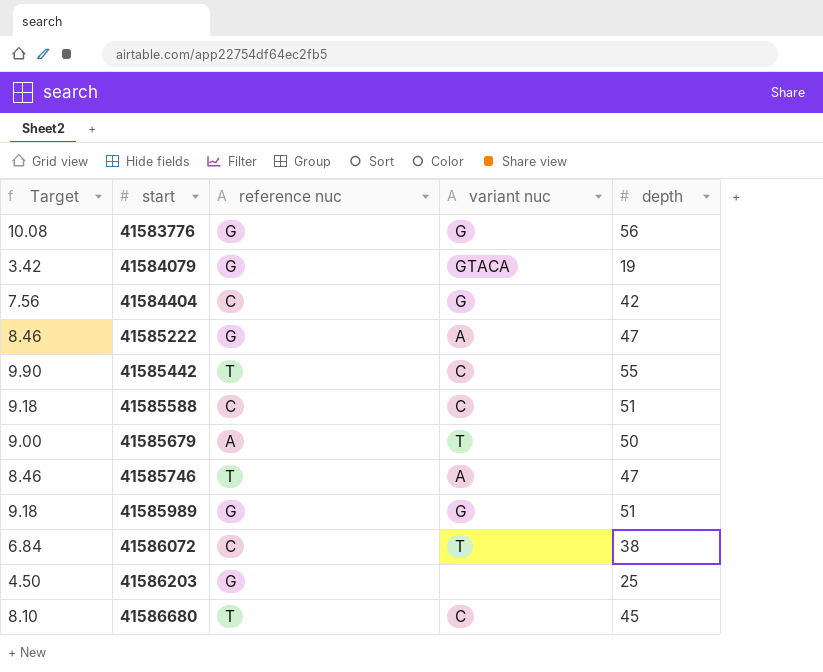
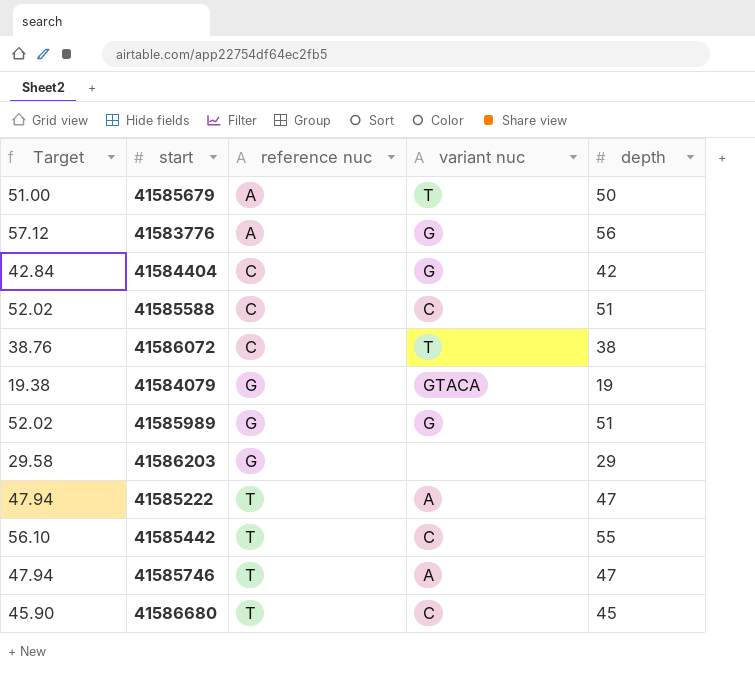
row order: start ascending -> reference nuc ascending
column Target | formula: [depth] * 0.18 -> [depth] * 1.02
41583776 | reference nuc: G -> A
41586203 | depth: 25 -> 29
41585222 | reference nuc: G -> T

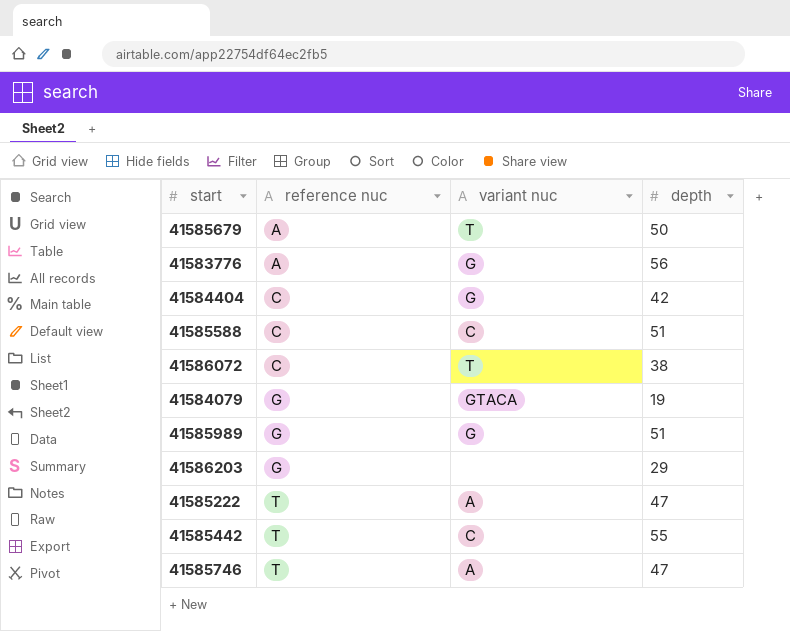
column Target | formula: [depth] * 1.02 -> none
row 41586680: 45.90 | T | C | 45 -> none

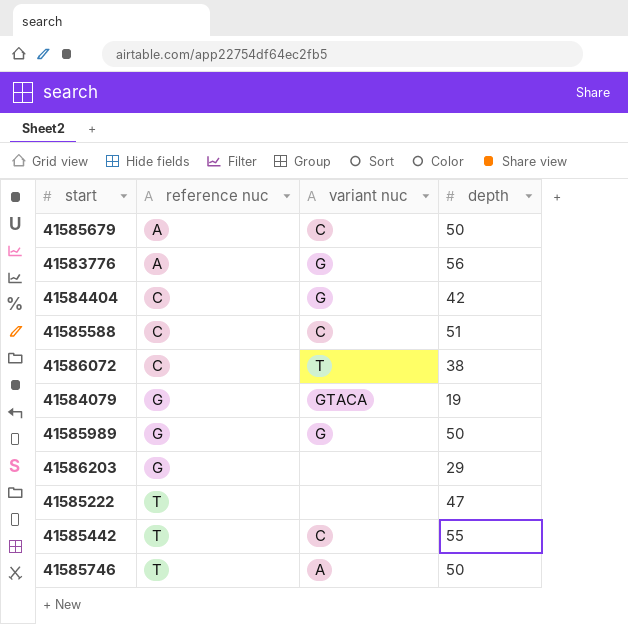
41585679 | variant nuc: T -> C
41585989 | depth: 51 -> 50
41585222 | variant nuc: A -> none
41585746 | depth: 47 -> 50

